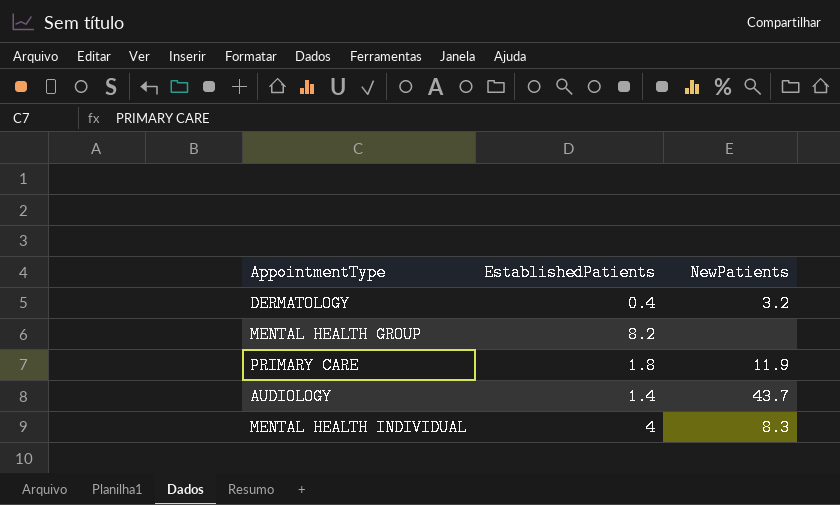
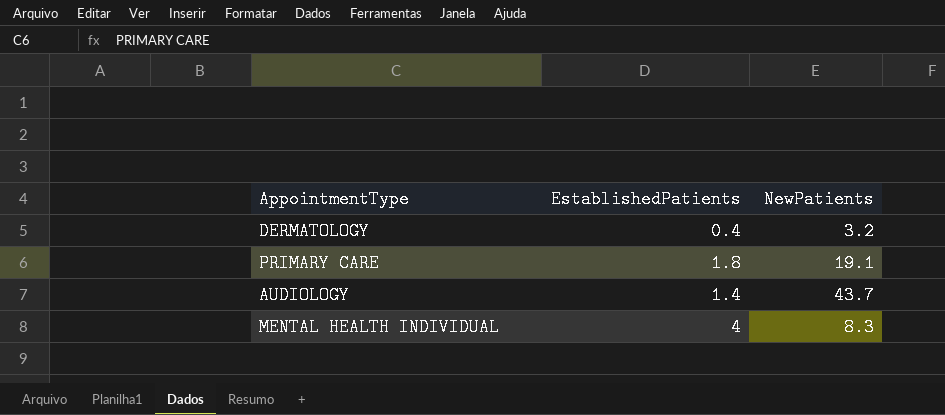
row MENTAL HEALTH GROUP: 8.2 | none -> none
PRIMARY CARE | NewPatients: 11.9 -> 19.1

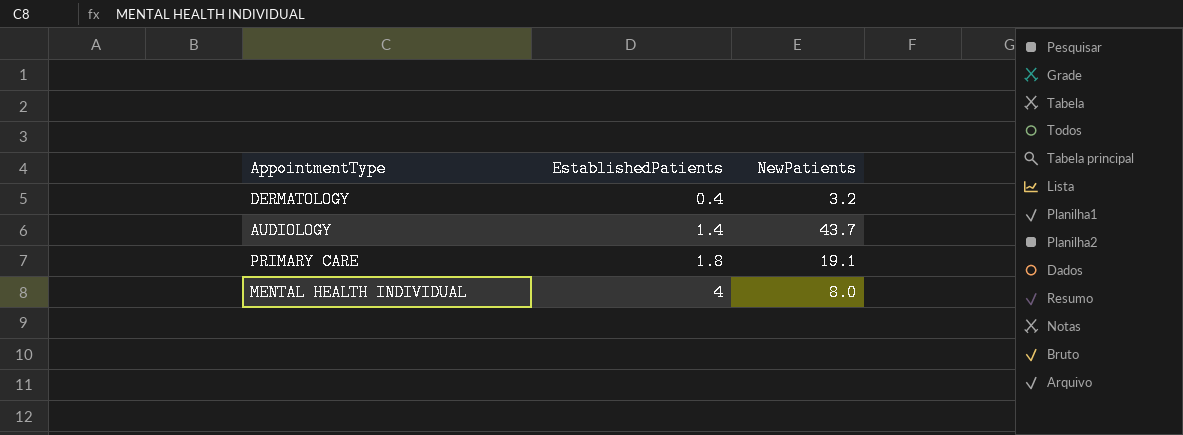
row order: none -> EstablishedPatients ascending
MENTAL HEALTH INDIVIDUAL | NewPatients: 8.3 -> 8.0

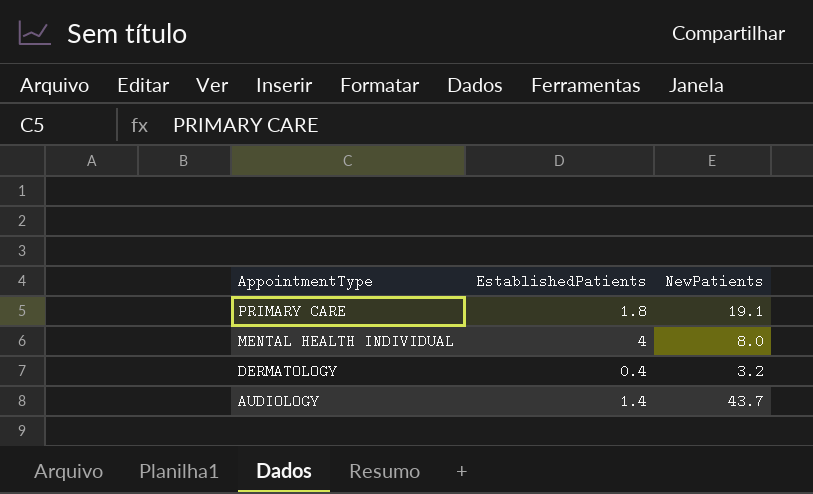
row order: EstablishedPatients ascending -> AppointmentType descending

